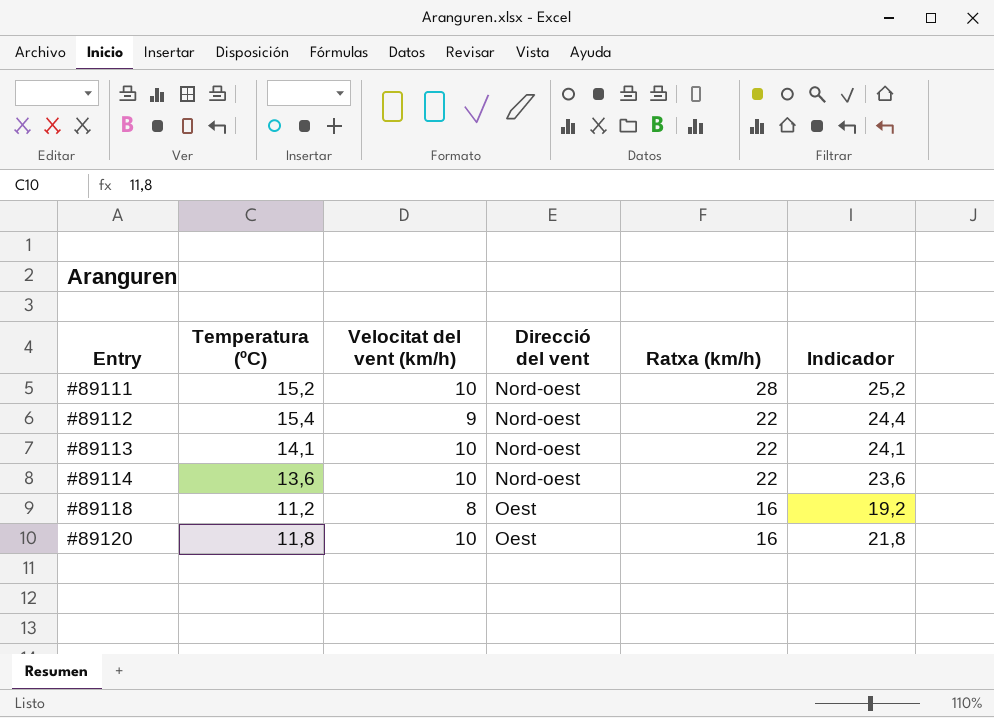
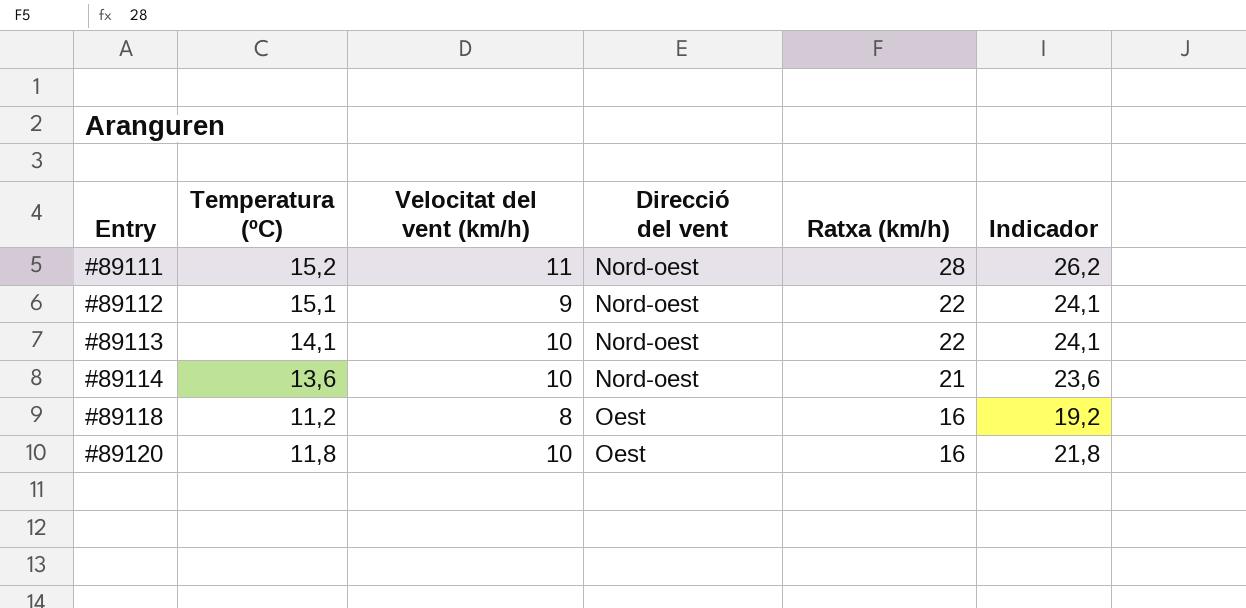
#89111 | Velocitat del vent (km/h): 10 -> 11
#89111 | Indicador: 25,2 -> 26,2
#89112 | Temperatura (ºC): 15,4 -> 15,1
#89112 | Indicador: 24,4 -> 24,1
#89114 | Ratxa (km/h): 22 -> 21

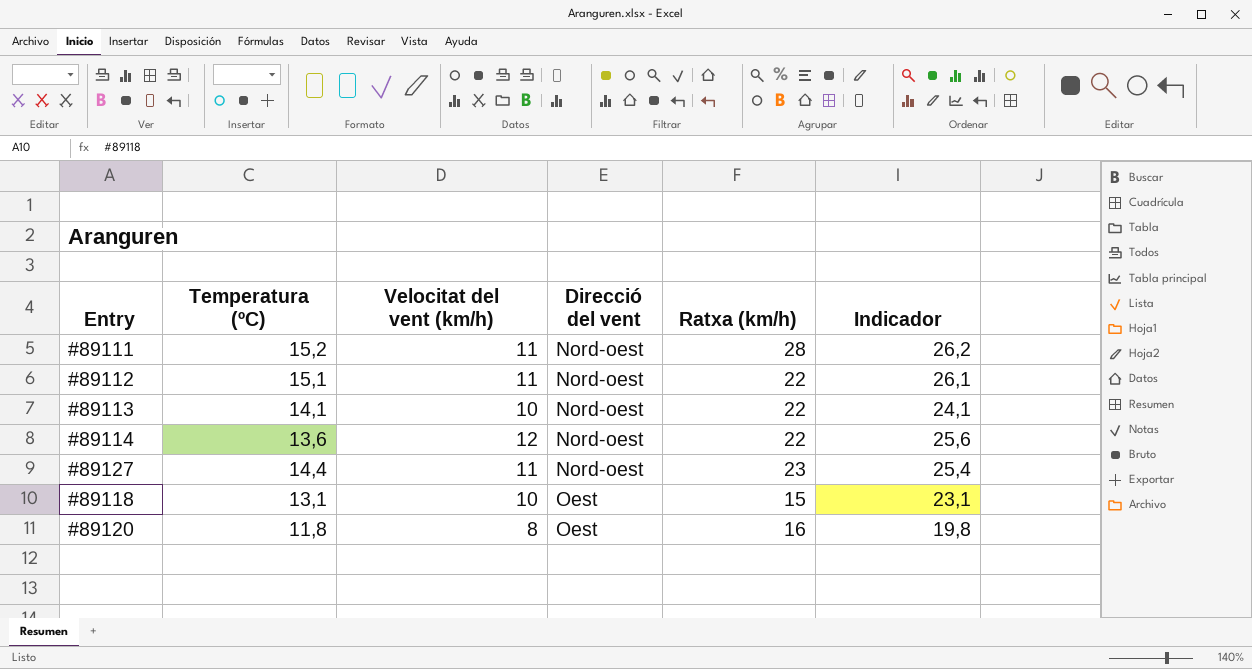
#89112 | Velocitat del vent (km/h): 9 -> 11
#89112 | Indicador: 24,1 -> 26,1
#89114 | Velocitat del vent (km/h): 10 -> 12
#89114 | Ratxa (km/h): 21 -> 22
#89114 | Indicador: 23,6 -> 25,6
row #89127: none -> 14,4 | 11 | Nord-oest | 23 | 25,4
#89118 | Temperatura (ºC): 11,2 -> 13,1
#89118 | Velocitat del vent (km/h): 8 -> 10
#89118 | Ratxa (km/h): 16 -> 15
#89118 | Indicador: 19,2 -> 23,1
#89120 | Velocitat del vent (km/h): 10 -> 8
#89120 | Indicador: 21,8 -> 19,8

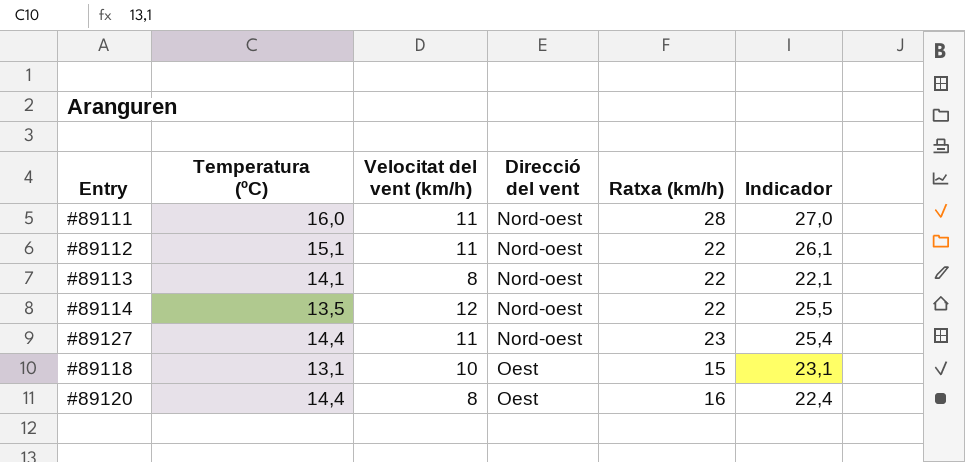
#89111 | Temperatura (ºC): 15,2 -> 16,0
#89111 | Indicador: 26,2 -> 27,0
#89113 | Velocitat del vent (km/h): 10 -> 8
#89113 | Indicador: 24,1 -> 22,1
#89114 | Temperatura (ºC): 13,6 -> 13,5
#89114 | Indicador: 25,6 -> 25,5
#89120 | Temperatura (ºC): 11,8 -> 14,4
#89120 | Indicador: 19,8 -> 22,4

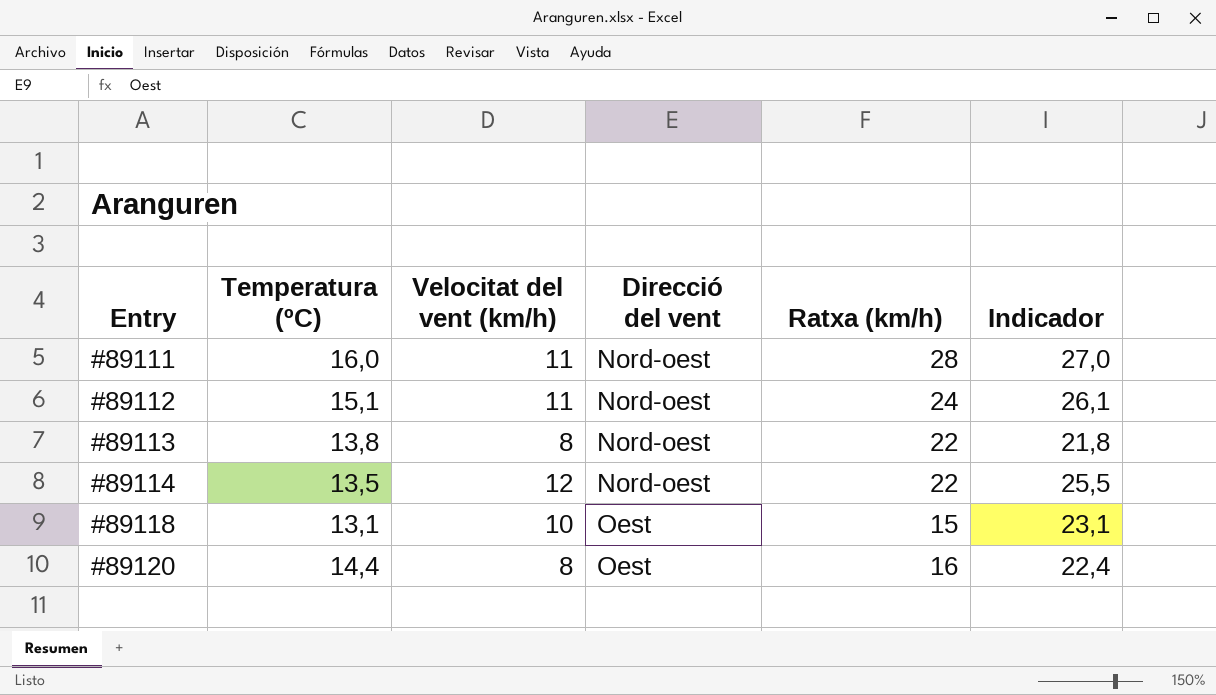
row #89127: 14,4 | 11 | Nord-oest | 23 | 25,4 -> none
#89112 | Ratxa (km/h): 22 -> 24
#89113 | Temperatura (ºC): 14,1 -> 13,8
#89113 | Indicador: 22,1 -> 21,8

